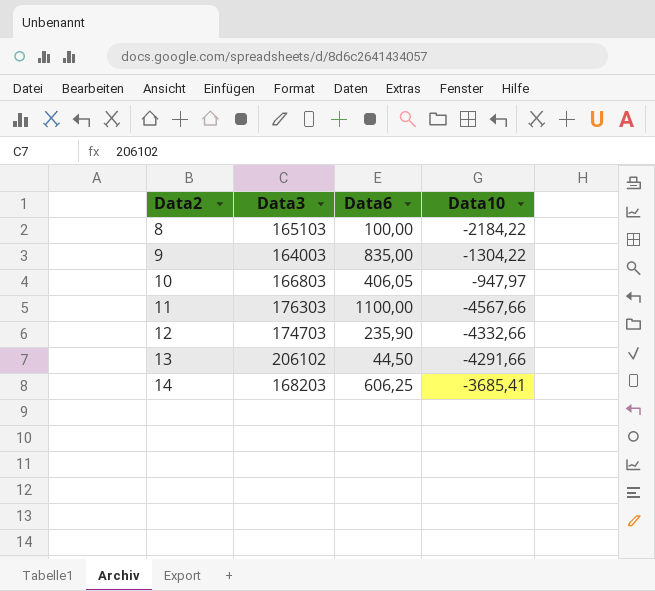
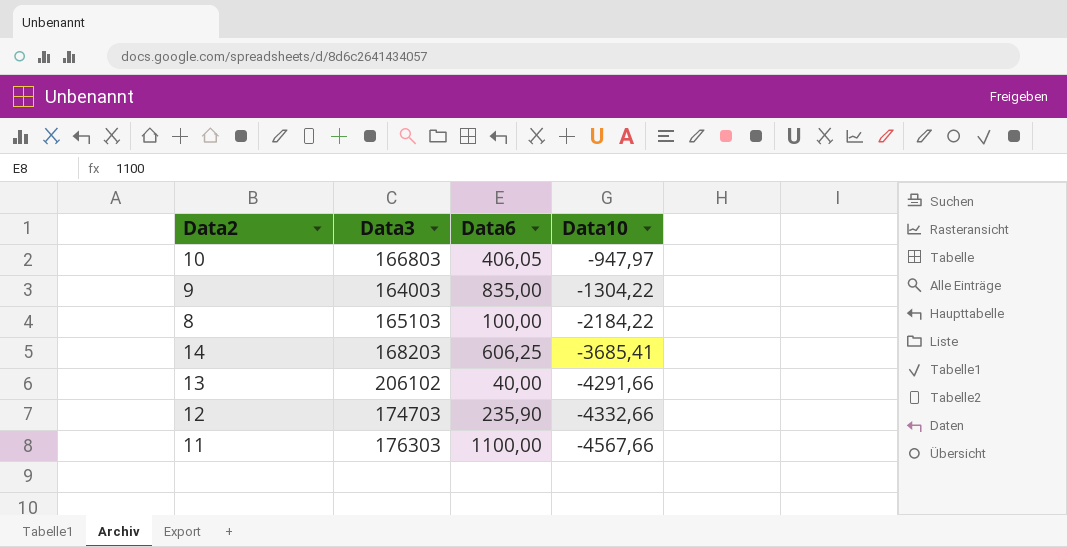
row order: Data2 ascending -> Data10 descending
13 | Data6: 44,50 -> 40,00

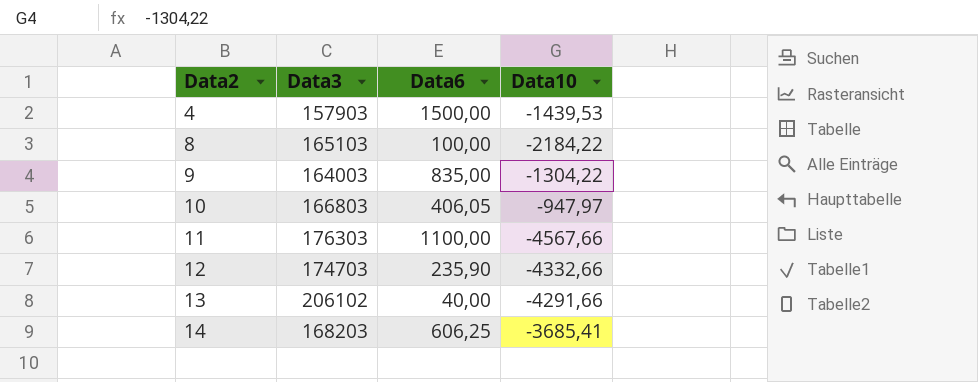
row order: Data10 descending -> Data2 ascending
row 4: none -> 157903 | 1500,00 | -1439,53

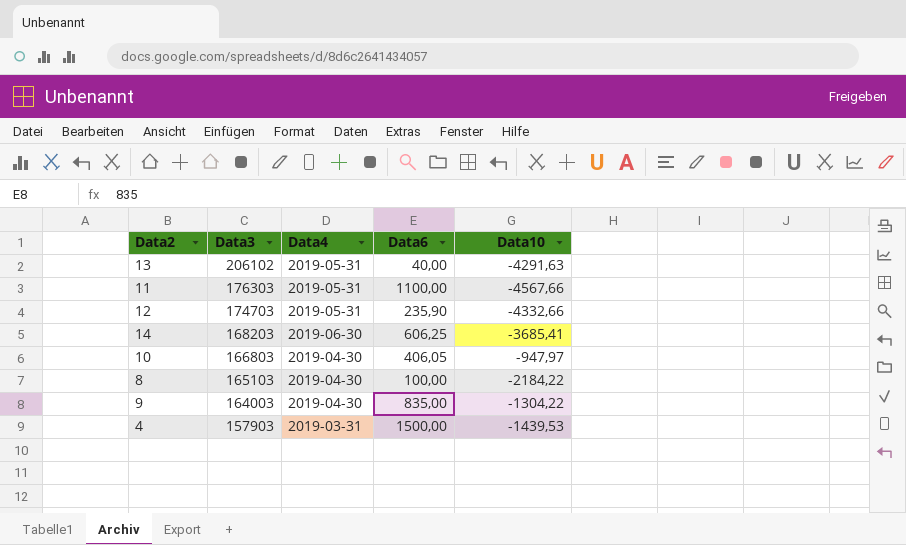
row order: Data2 ascending -> Data3 descending
column Data4 | position: none -> 3
13 | Data10: -4291,66 -> -4291,63

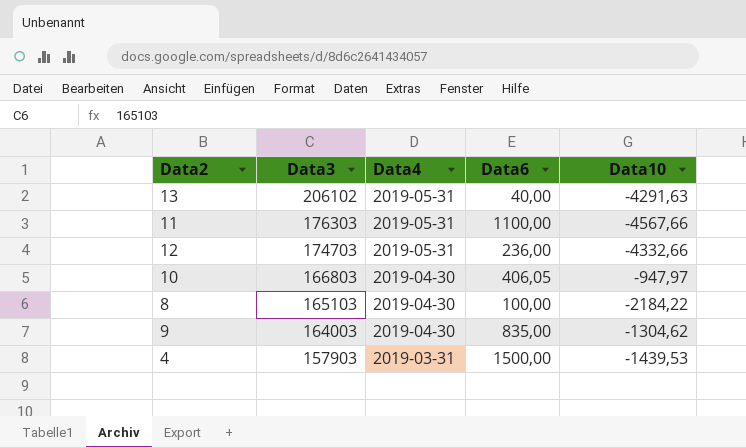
row 14: 168203 | 2019-06-30 | 606,25 | -3685,41 -> none
12 | Data6: 235,90 -> 236,00
9 | Data10: -1304,22 -> -1304,62

